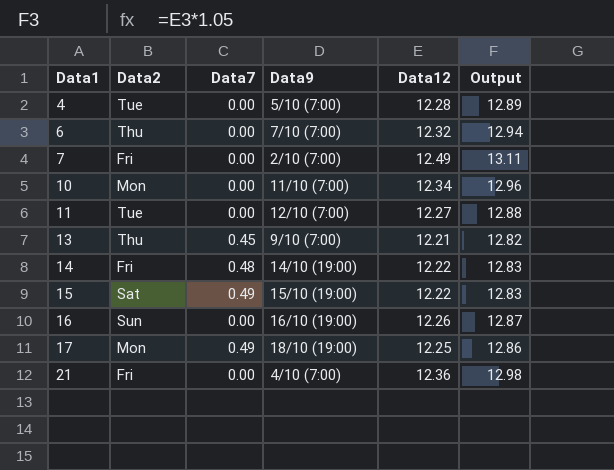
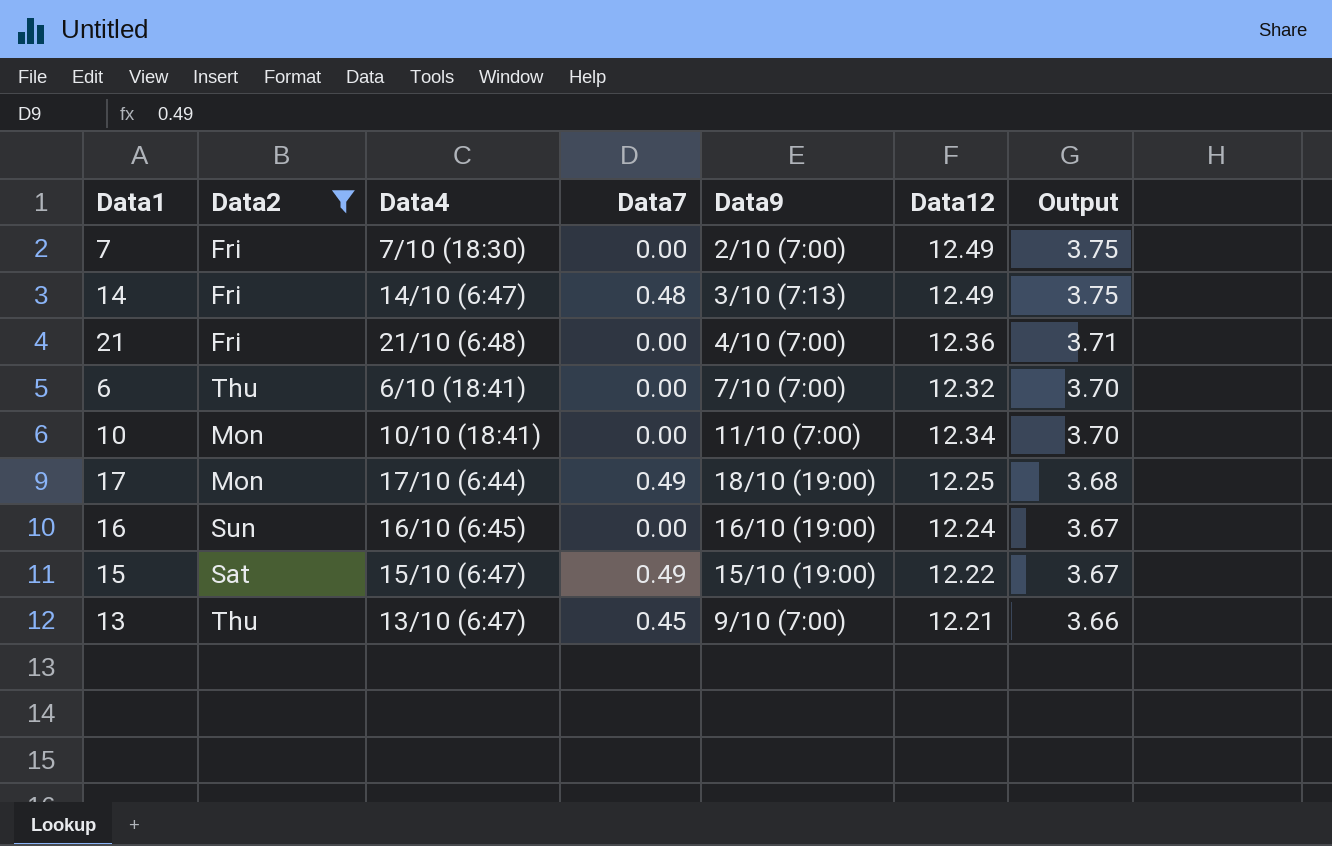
filter: none -> Data2 != Tue
row order: Data1 ascending -> Output descending
column Data4 | position: none -> 3
column Output | formula: [Data12] * 1.05 -> [Data12] * 0.3
14 | Data9: 14/10 (19:00) -> 3/10 (7:13)
14 | Data12: 12.22 -> 12.49
16 | Data12: 12.26 -> 12.24

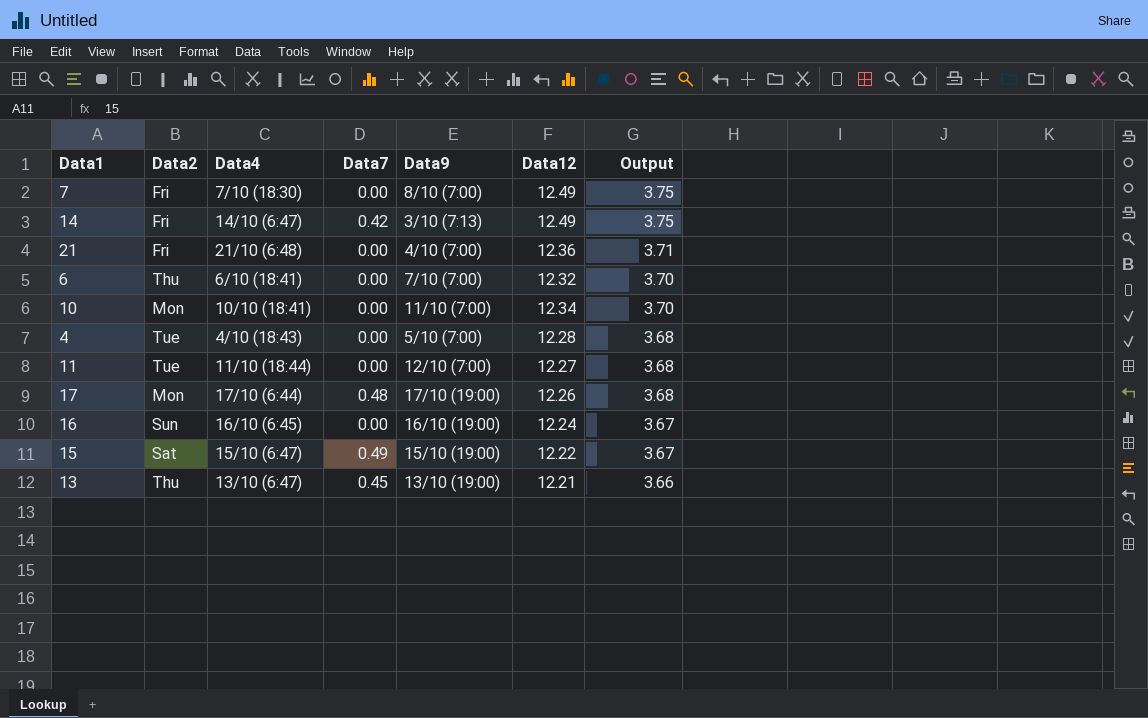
filter: Data2 != Tue -> none
7 | Data9: 2/10 (7:00) -> 8/10 (7:00)
14 | Data7: 0.48 -> 0.42
17 | Data7: 0.49 -> 0.48
17 | Data9: 18/10 (19:00) -> 17/10 (19:00)
17 | Data12: 12.25 -> 12.26
13 | Data9: 9/10 (7:00) -> 13/10 (19:00)

